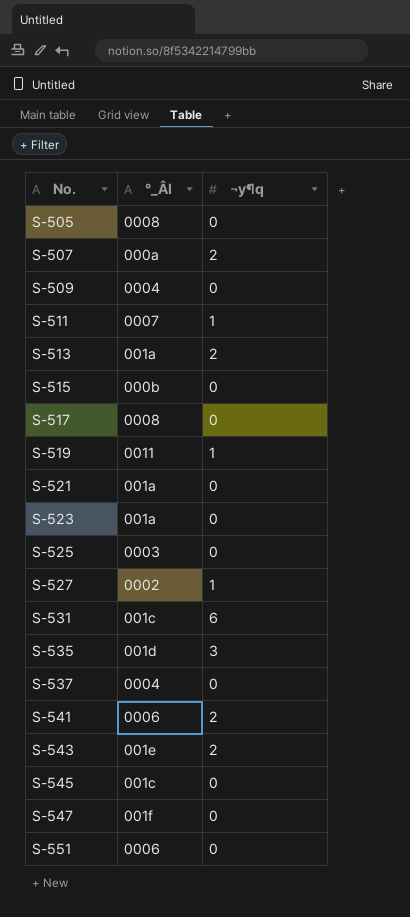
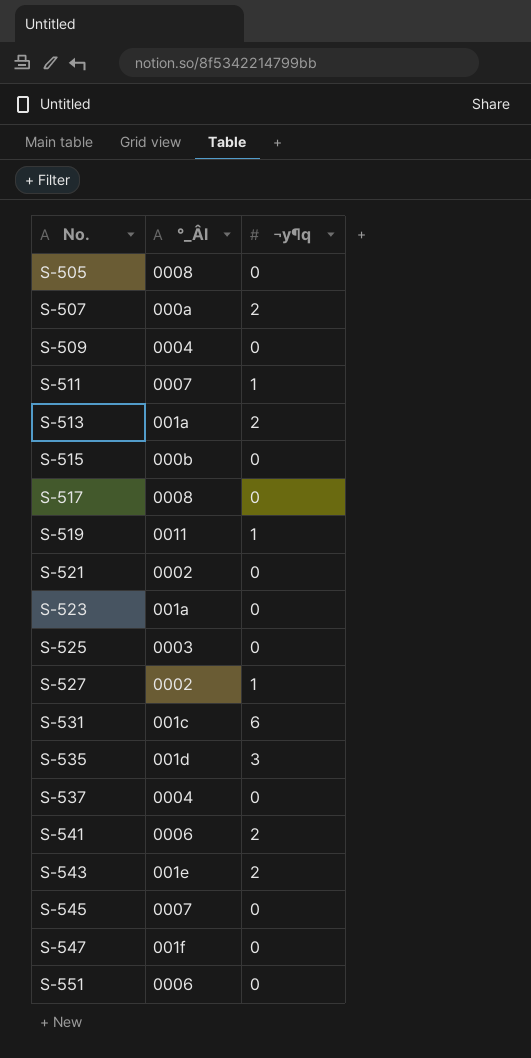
S-521 | °_ÂI: 001a -> 0002
S-545 | °_ÂI: 001c -> 0007

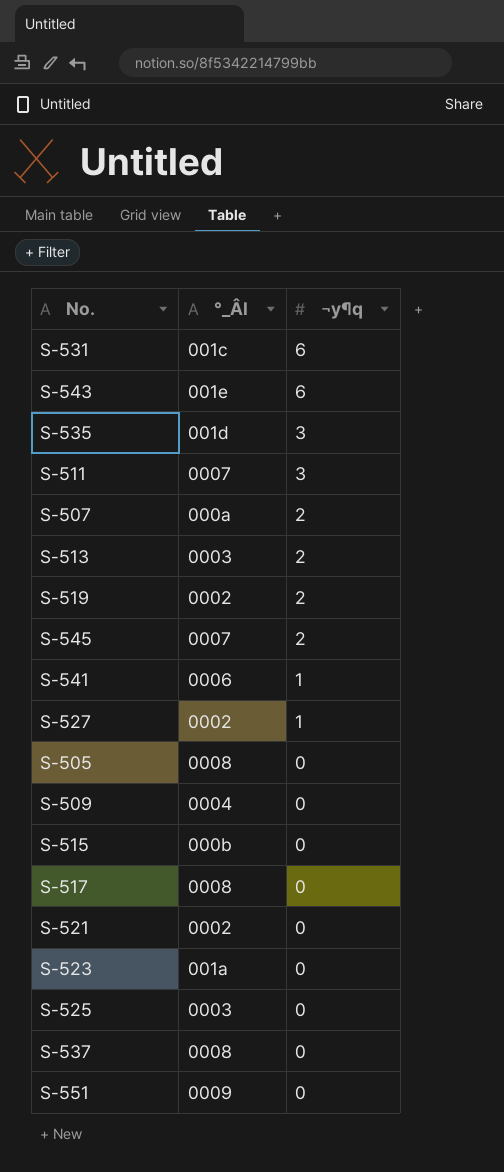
row order: No. ascending -> ¬y¶q descending
row S-547: 001f | 0 -> none
S-543 | ¬y¶q: 2 -> 6
S-511 | ¬y¶q: 1 -> 3
S-513 | °_ÂI: 001a -> 0003
S-519 | °_ÂI: 0011 -> 0002
S-519 | ¬y¶q: 1 -> 2
S-545 | ¬y¶q: 0 -> 2
S-541 | ¬y¶q: 2 -> 1
S-537 | °_ÂI: 0004 -> 0008
S-551 | °_ÂI: 0006 -> 0009

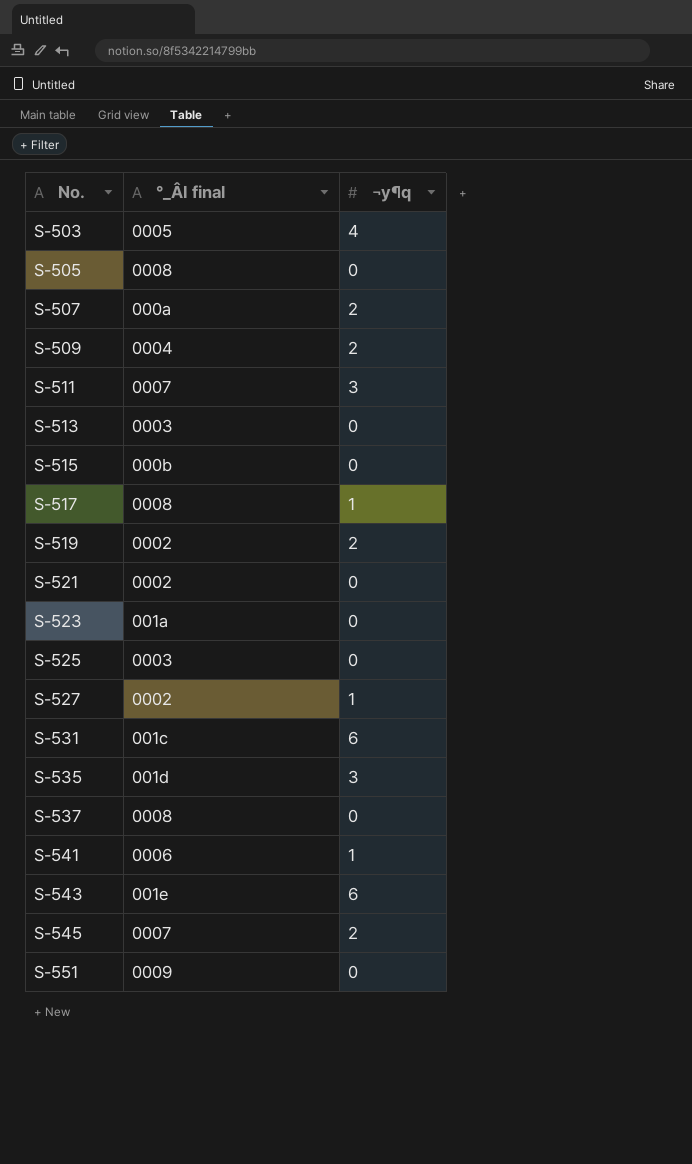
row order: ¬y¶q descending -> No. ascending
column name: °_ÂI -> °_ÂI final
row S-503: none -> 0005 | 4
S-509 | ¬y¶q: 0 -> 2
S-513 | ¬y¶q: 2 -> 0
S-517 | ¬y¶q: 0 -> 1

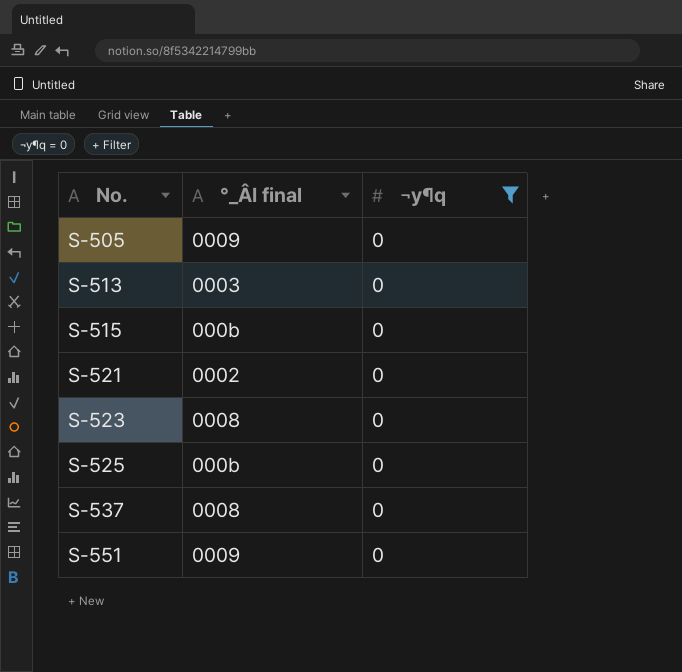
filter: none -> ¬y¶q = 0
S-505 | °_ÂI final: 0008 -> 0009
S-523 | °_ÂI final: 001a -> 0008
S-525 | °_ÂI final: 0003 -> 000b

